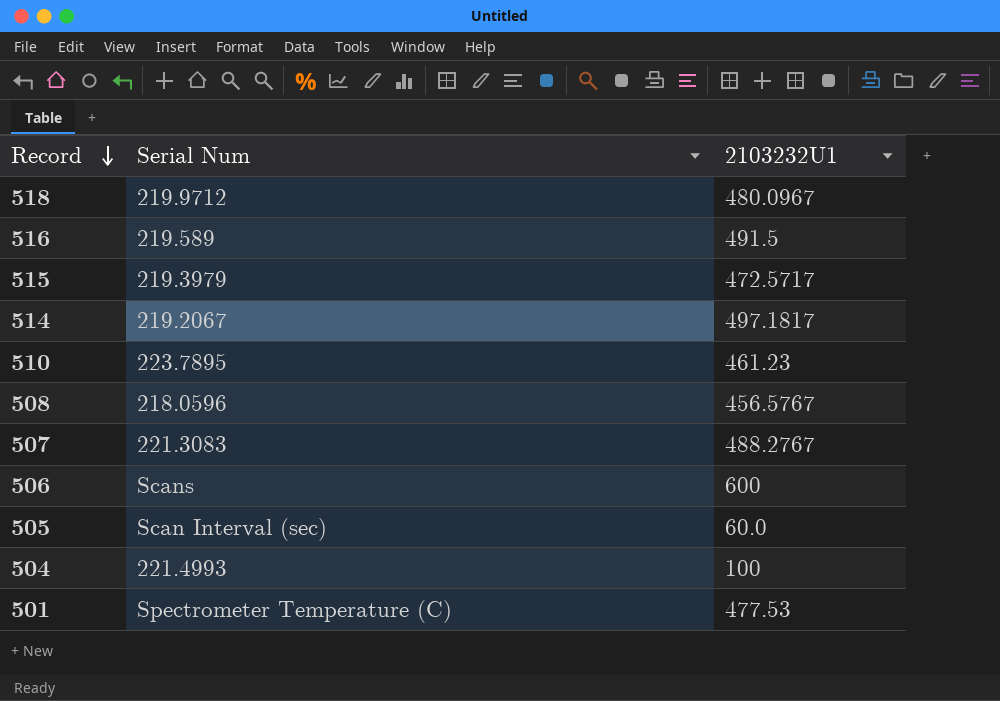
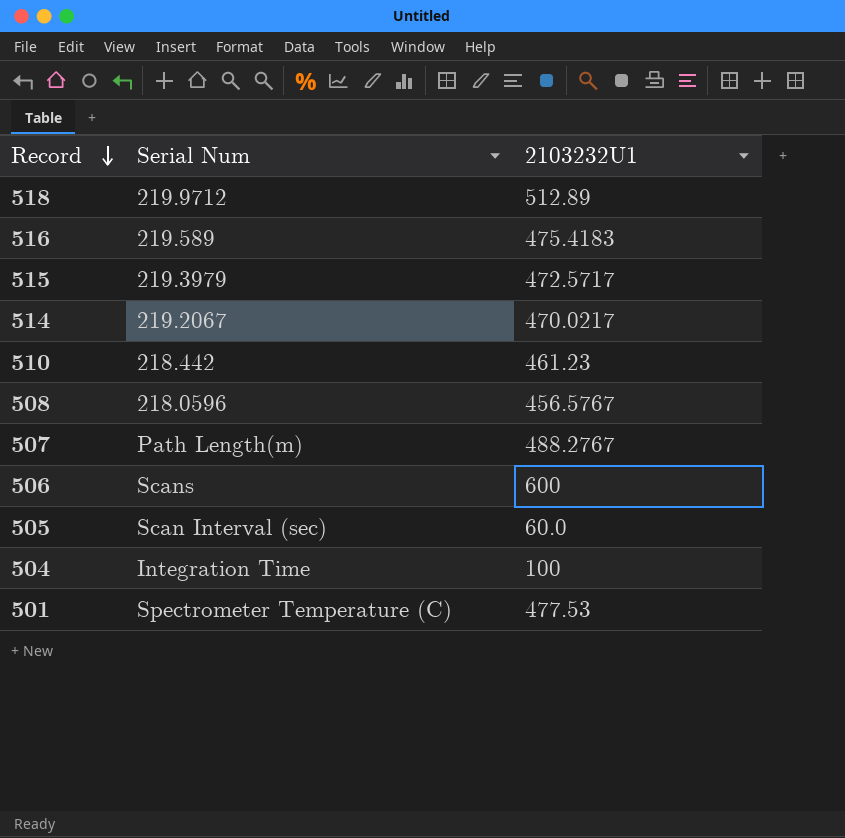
518 | 2103232U1: 480.0967 -> 512.89
516 | 2103232U1: 491.5 -> 475.4183
514 | 2103232U1: 497.1817 -> 470.0217
510 | Serial Num: 223.7895 -> 218.442
507 | Serial Num: 221.3083 -> Path Length(m)
504 | Serial Num: 221.4993 -> Integration Time

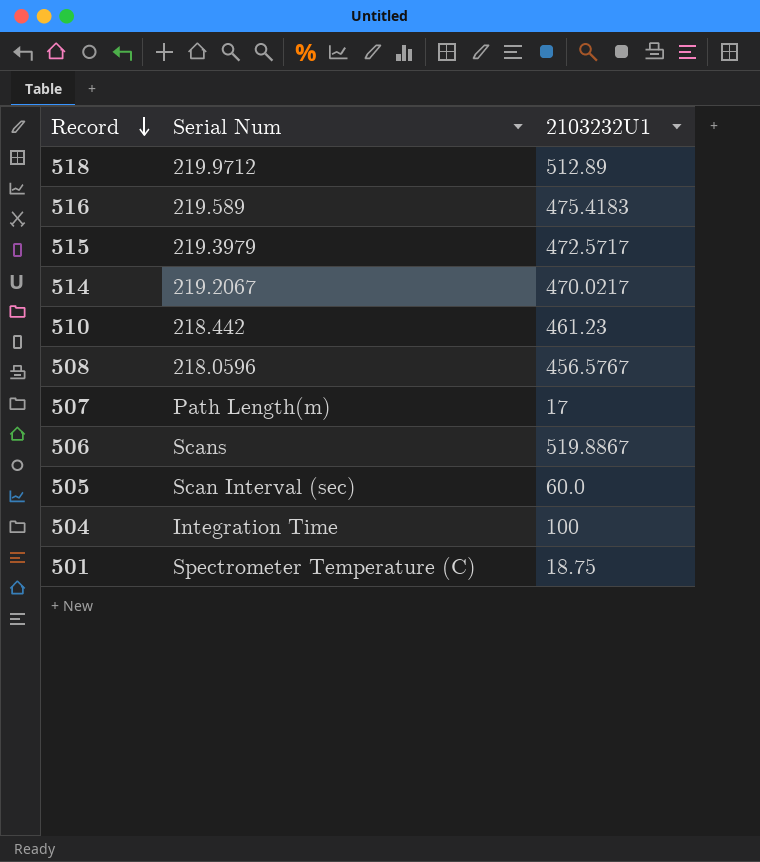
507 | 2103232U1: 488.2767 -> 17
506 | 2103232U1: 600 -> 519.8867
501 | 2103232U1: 477.53 -> 18.75

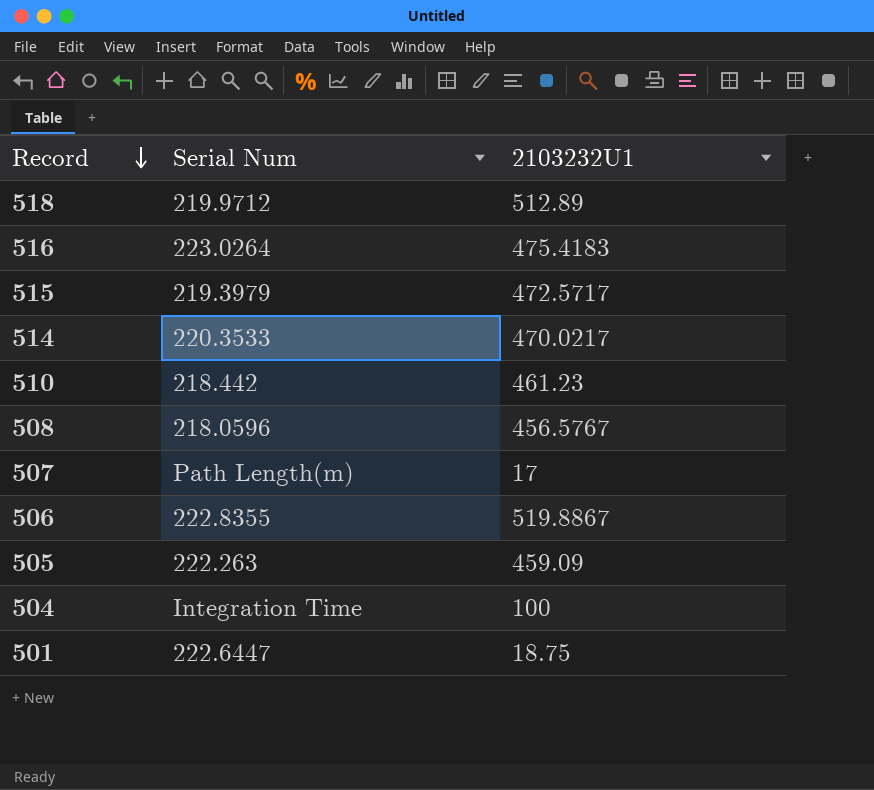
516 | Serial Num: 219.589 -> 223.0264
514 | Serial Num: 219.2067 -> 220.3533
506 | Serial Num: Scans -> 222.8355
505 | Serial Num: Scan Interval (sec) -> 222.263
505 | 2103232U1: 60.0 -> 459.09
501 | Serial Num: Spectrometer Temperature (C) -> 222.6447

